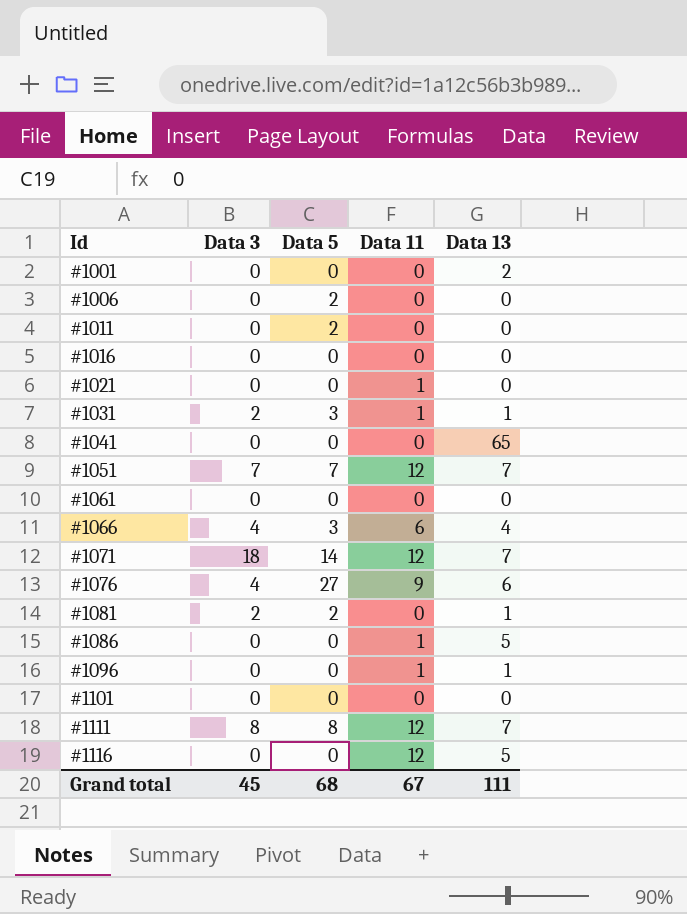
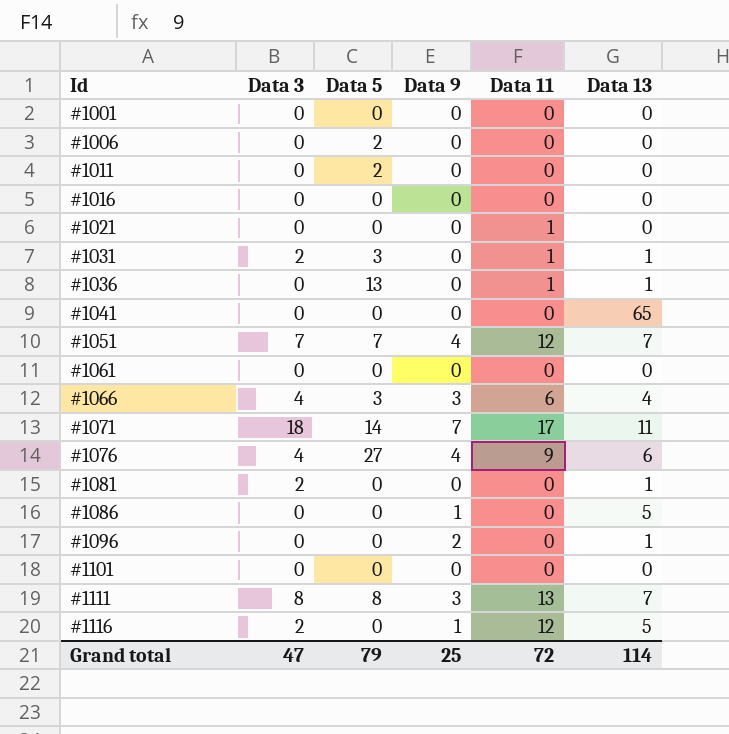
column Data 9 | position: none -> 4
#1001 | Data 13: 2 -> 0
row #1036: none -> 0 | 13 | 0 | 1 | 1
#1071 | Data 11: 12 -> 17
#1071 | Data 13: 7 -> 11
#1081 | Data 5: 2 -> 0
#1086 | Data 11: 1 -> 0
#1096 | Data 11: 1 -> 0
#1111 | Data 11: 12 -> 13
#1116 | Data 3: 0 -> 2
Grand total | Data 3: 45 -> 47
Grand total | Data 5: 68 -> 79
Grand total | Data 11: 67 -> 72
Grand total | Data 13: 111 -> 114

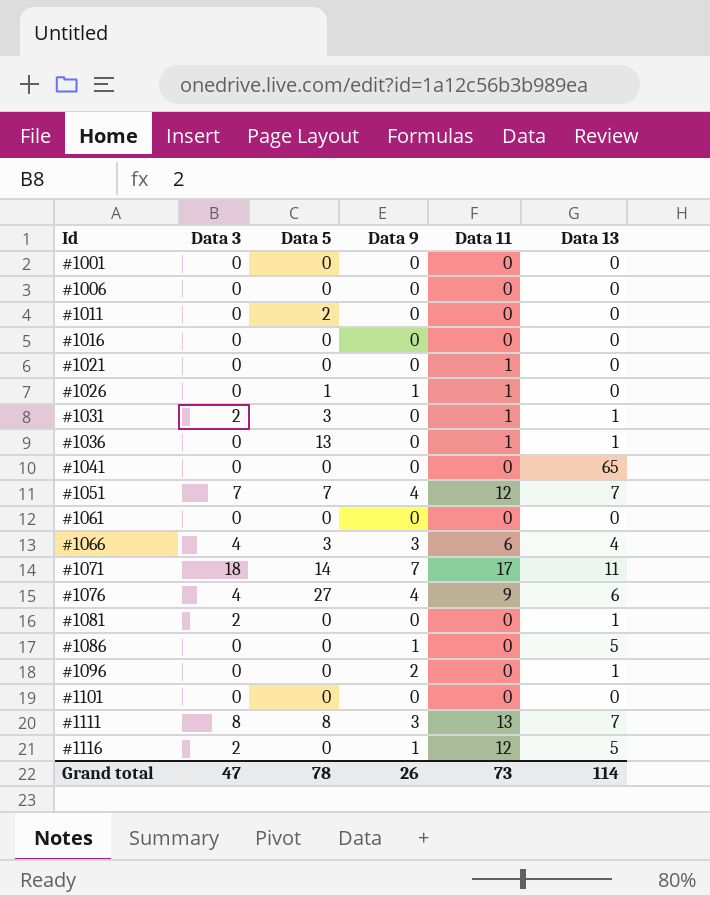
#1006 | Data 5: 2 -> 0
row #1026: none -> 0 | 1 | 1 | 1 | 0
Grand total | Data 5: 79 -> 78
Grand total | Data 9: 25 -> 26
Grand total | Data 11: 72 -> 73

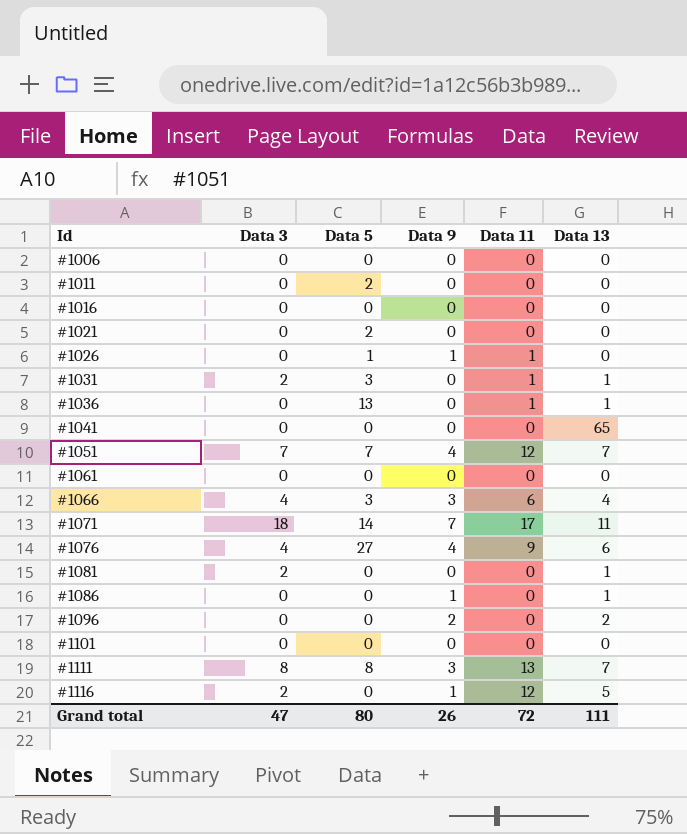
row #1001: 0 | 0 | 0 | 0 | 0 -> none
#1021 | Data 5: 0 -> 2
#1021 | Data 11: 1 -> 0
#1086 | Data 13: 5 -> 1
#1096 | Data 13: 1 -> 2
Grand total | Data 5: 78 -> 80
Grand total | Data 11: 73 -> 72
Grand total | Data 13: 114 -> 111

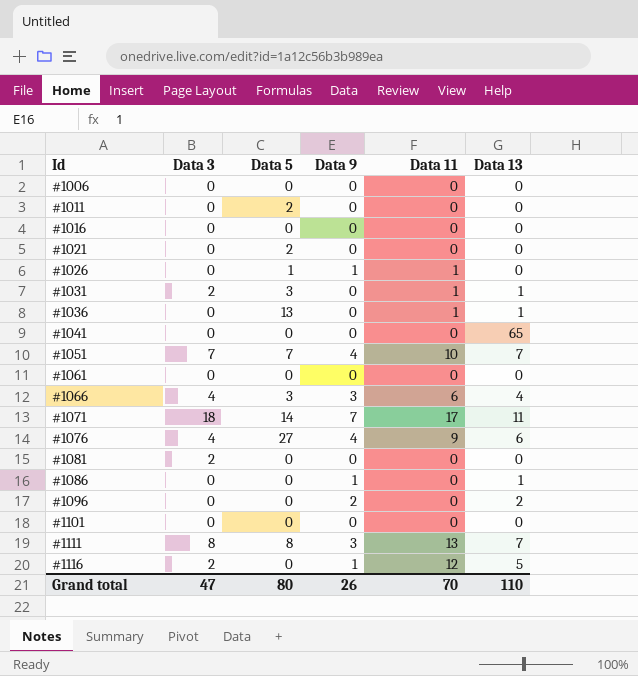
#1051 | Data 11: 12 -> 10
#1081 | Data 13: 1 -> 0
Grand total | Data 11: 72 -> 70
Grand total | Data 13: 111 -> 110

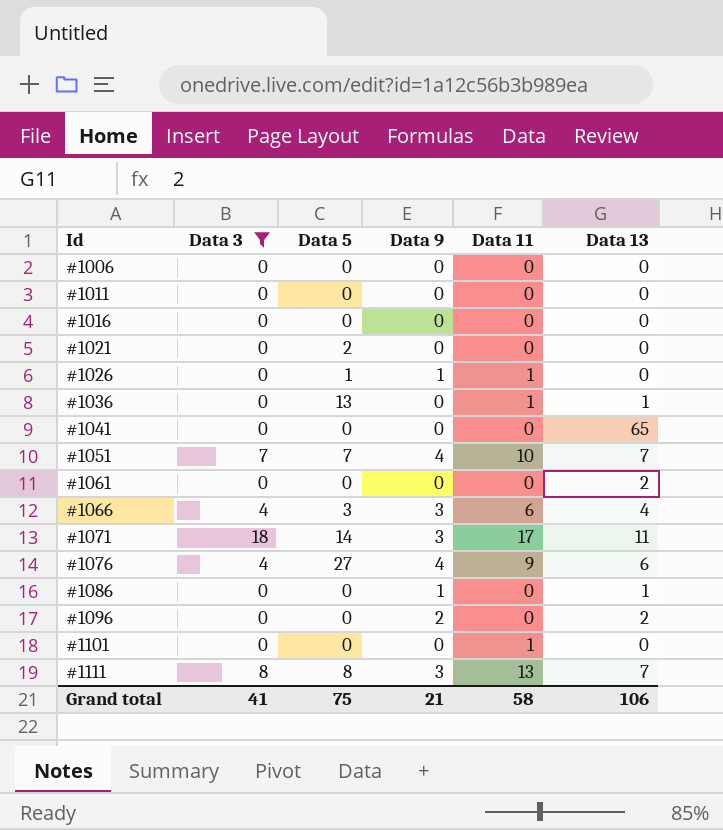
filter: none -> Data 3 != 2
#1011 | Data 5: 2 -> 0
#1061 | Data 13: 0 -> 2
#1071 | Data 9: 7 -> 3
#1101 | Data 11: 0 -> 1
Grand total | Data 3: 47 -> 41
Grand total | Data 5: 80 -> 75
Grand total | Data 9: 26 -> 21
Grand total | Data 11: 70 -> 58
Grand total | Data 13: 110 -> 106

